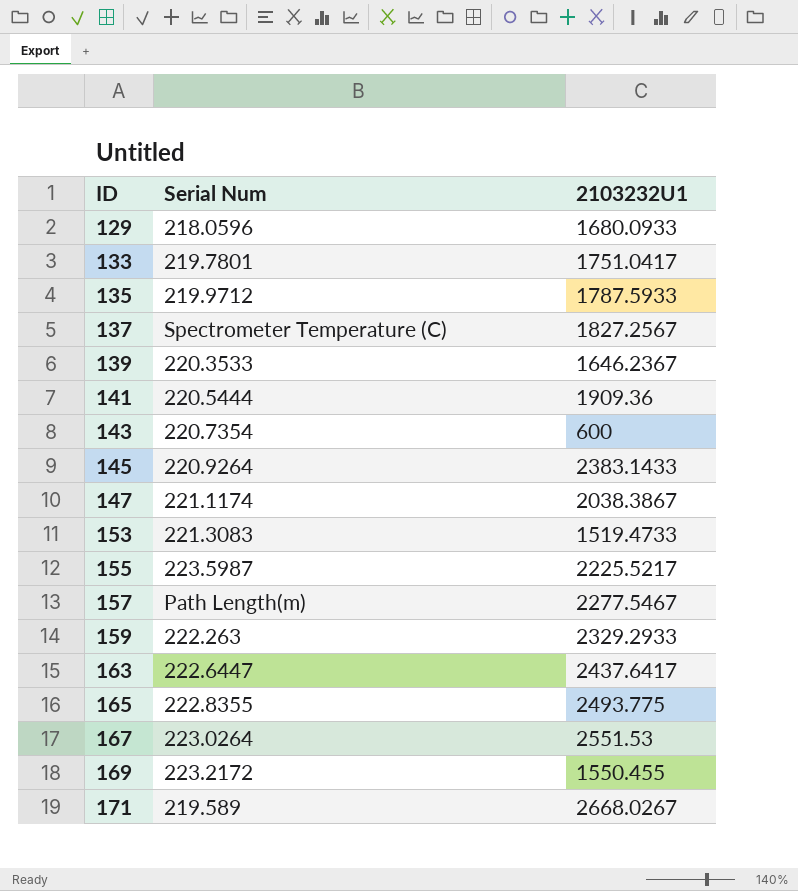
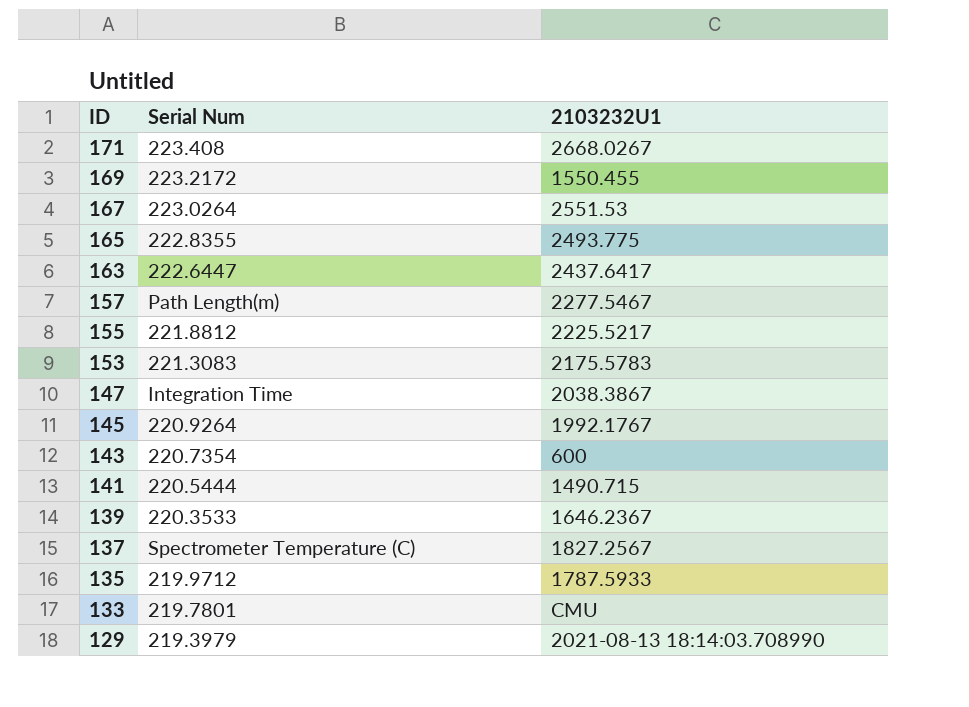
row order: ID ascending -> ID descending
row 159: 222.263 | 2329.2933 -> none
171 | Serial Num: 219.589 -> 223.408
155 | Serial Num: 223.5987 -> 221.8812
153 | 2103232U1: 1519.4733 -> 2175.5783
147 | Serial Num: 221.1174 -> Integration Time
145 | 2103232U1: 2383.1433 -> 1992.1767
141 | 2103232U1: 1909.36 -> 1490.715
133 | 2103232U1: 1751.0417 -> CMU
129 | Serial Num: 218.0596 -> 219.3979
129 | 2103232U1: 1680.0933 -> 2021-08-13 18:14:03.708990

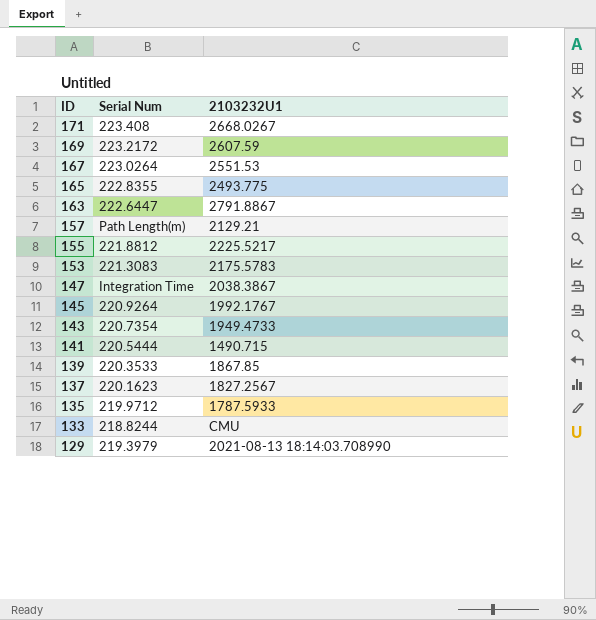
169 | 2103232U1: 1550.455 -> 2607.59
163 | 2103232U1: 2437.6417 -> 2791.8867
157 | 2103232U1: 2277.5467 -> 2129.21
143 | 2103232U1: 600 -> 1949.4733
139 | 2103232U1: 1646.2367 -> 1867.85
137 | Serial Num: Spectrometer Temperature (C) -> 220.1623
133 | Serial Num: 219.7801 -> 218.8244

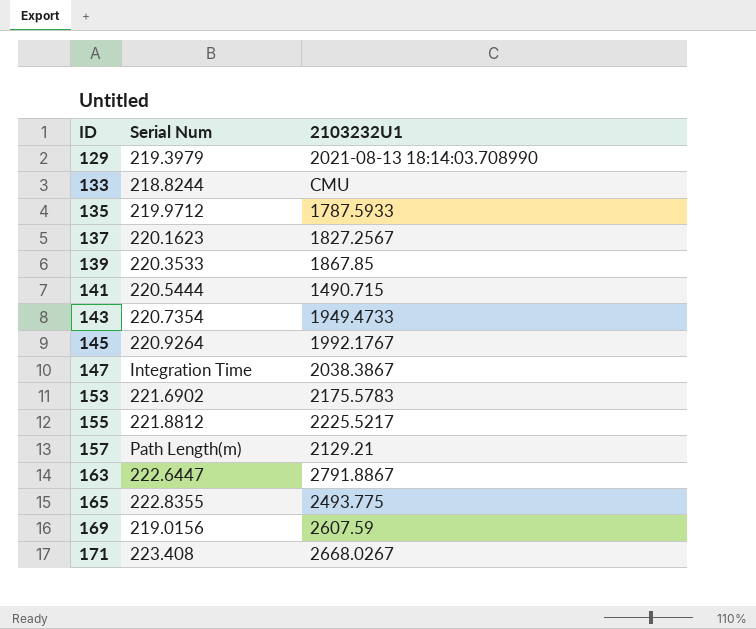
row order: ID descending -> ID ascending
row 167: 223.0264 | 2551.53 -> none
153 | Serial Num: 221.3083 -> 221.6902
169 | Serial Num: 223.2172 -> 219.0156

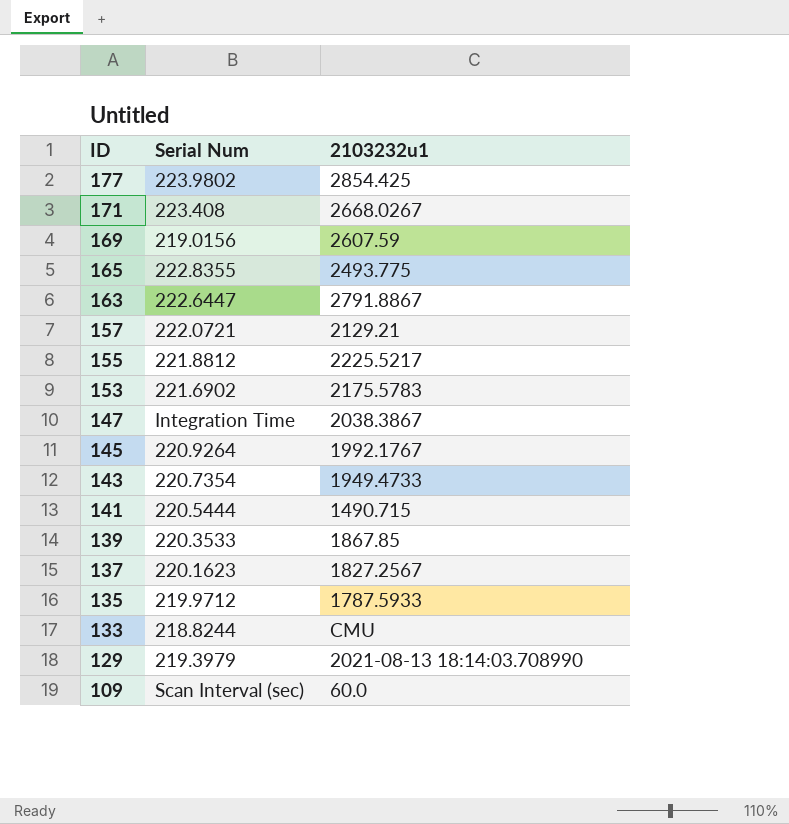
row order: ID ascending -> ID descending
column name: 2103232U1 -> 2103232u1
row 177: none -> 223.9802 | 2854.425
157 | Serial Num: Path Length(m) -> 222.0721
row 109: none -> Scan Interval (sec) | 60.0

